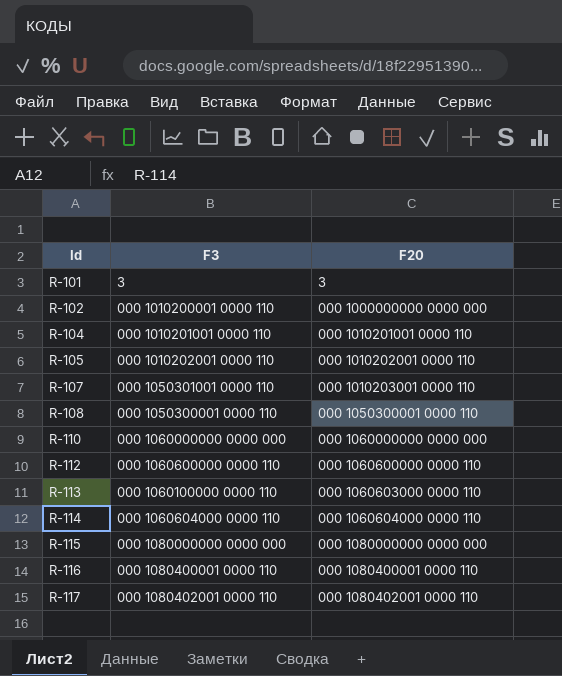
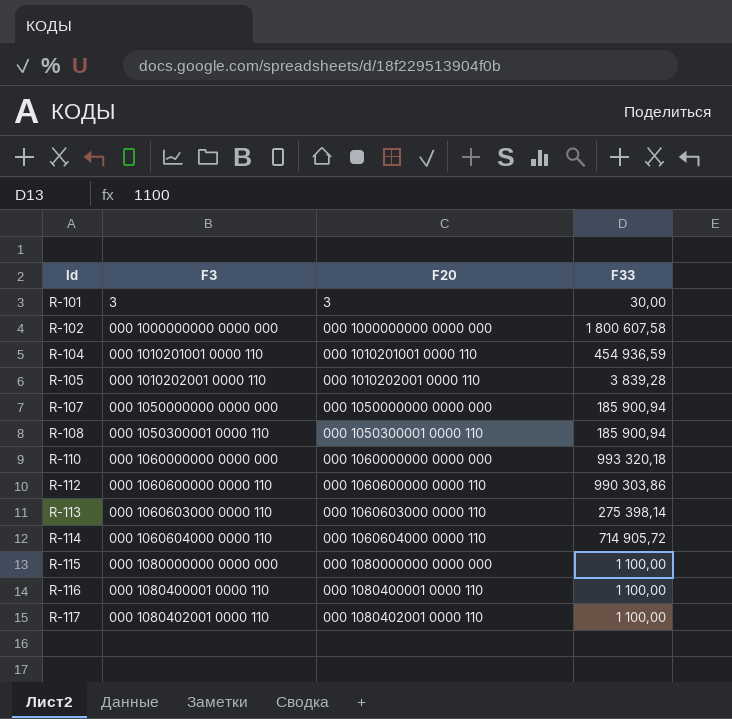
column F33 | position: none -> 4
R-102 | F3: 000 1010200001 0000 110 -> 000 1000000000 0000 000
R-107 | F3: 000 1050301001 0000 110 -> 000 1050000000 0000 000
R-107 | F20: 000 1010203001 0000 110 -> 000 1050000000 0000 000
R-113 | F3: 000 1060100000 0000 110 -> 000 1060603000 0000 110

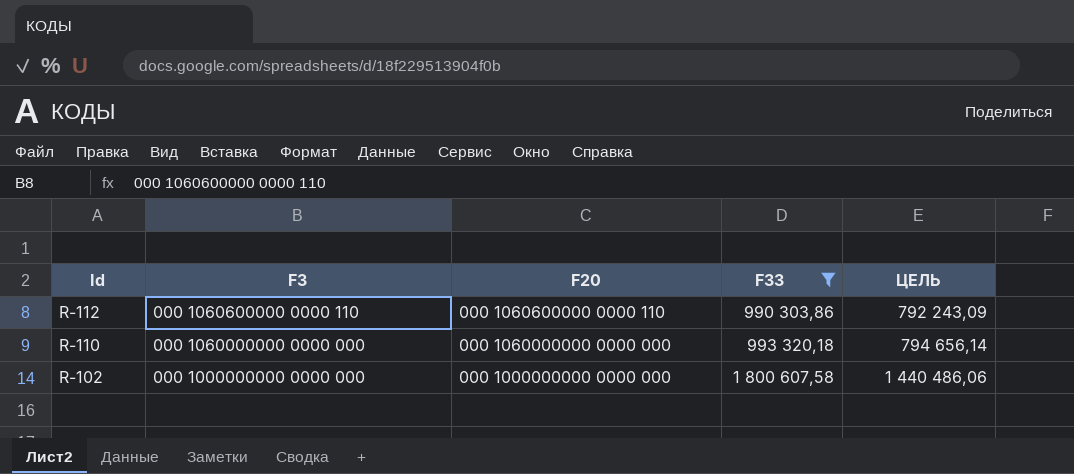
filter: none -> F33 >= 990 303,86
row order: Id ascending -> Id descending
column ЦЕЛЬ | formula: none -> [F33] * 0,8

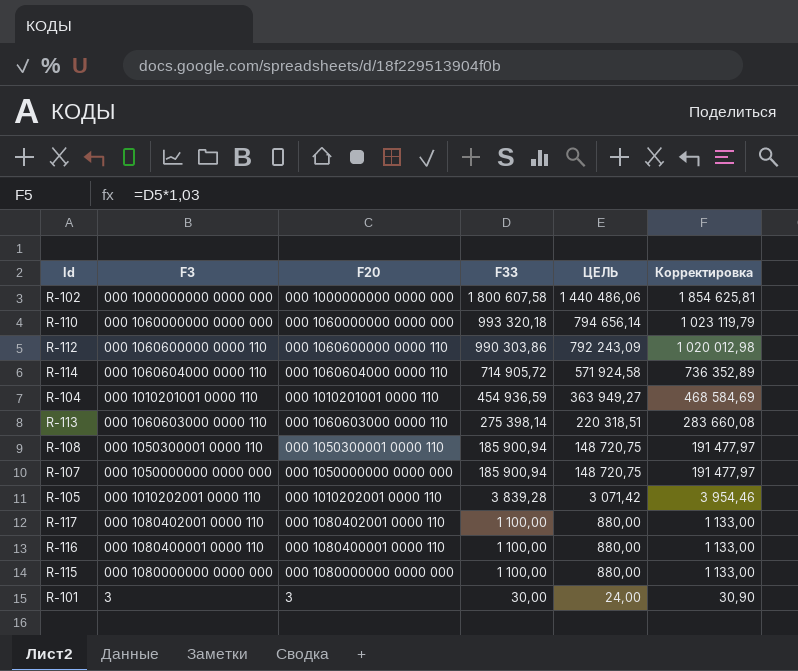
filter: F33 >= 990 303,86 -> none
row order: Id descending -> F33 descending
column Корректировка | formula: none -> [F33] * 1,03

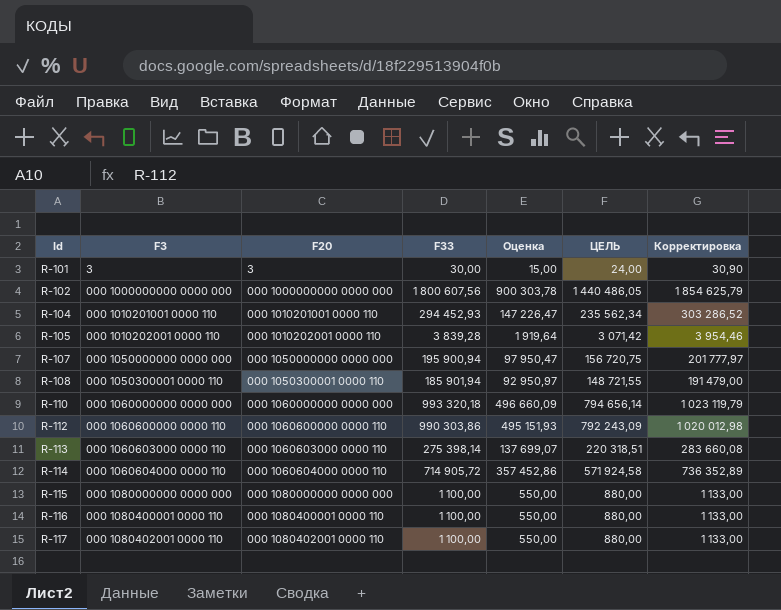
row order: F33 descending -> Id ascending
column Оценка | formula: none -> [F33] * 0,5
R-102 | F33: 1 800 607,58 -> 1 800 607,56
R-102 | ЦЕЛЬ: 1 440 486,06 -> 1 440 486,05
R-102 | Корректировка: 1 854 625,81 -> 1 854 625,79
R-104 | F33: 454 936,59 -> 294 452,93
R-104 | ЦЕЛЬ: 363 949,27 -> 235 562,34
R-104 | Корректировка: 468 584,69 -> 303 286,52
R-107 | F33: 185 900,94 -> 195 900,94
R-107 | ЦЕЛЬ: 148 720,75 -> 156 720,75
R-107 | Корректировка: 191 477,97 -> 201 777,97
R-108 | F33: 185 900,94 -> 185 901,94
R-108 | ЦЕЛЬ: 148 720,75 -> 148 721,55
R-108 | Корректировка: 191 477,97 -> 191 479,00

